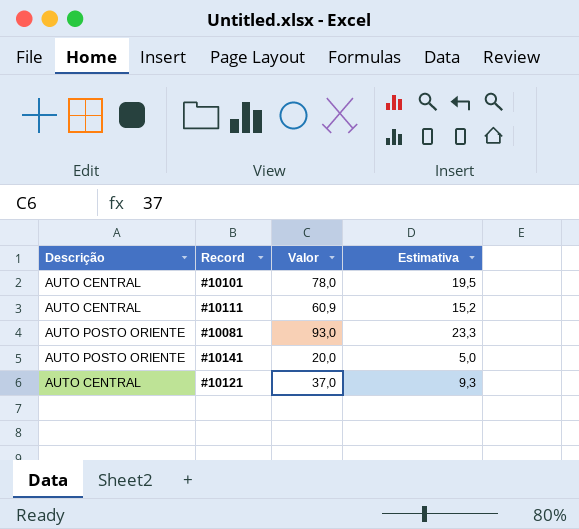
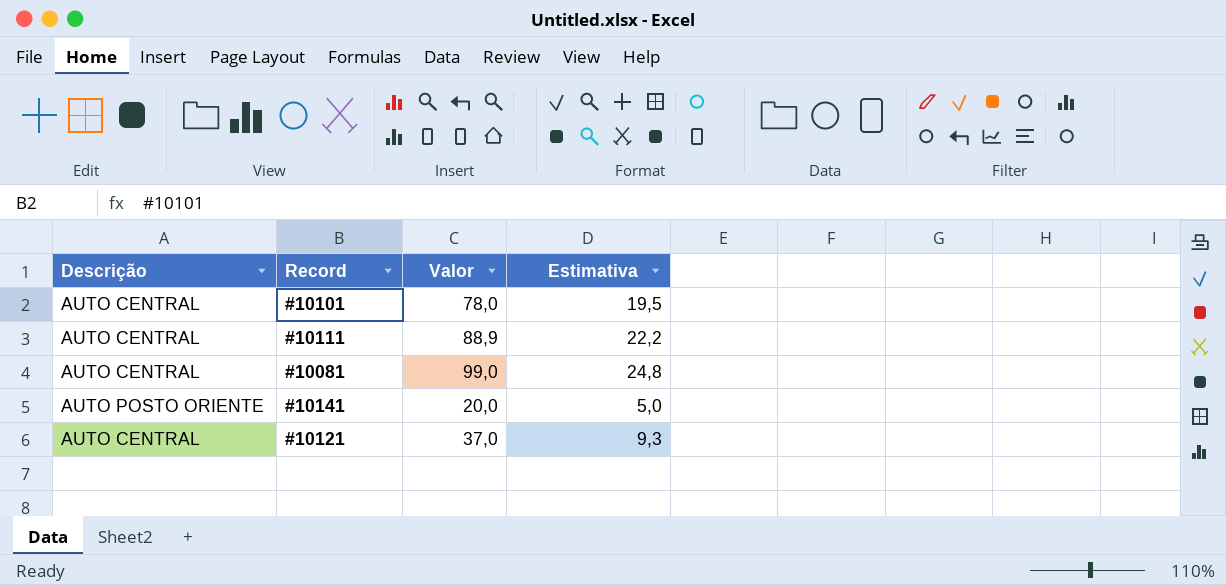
#10111 | Valor: 60,9 -> 88,9
#10111 | Estimativa: 15,2 -> 22,2
#10081 | Descrição: AUTO POSTO ORIENTE -> AUTO CENTRAL
#10081 | Valor: 93,0 -> 99,0
#10081 | Estimativa: 23,3 -> 24,8

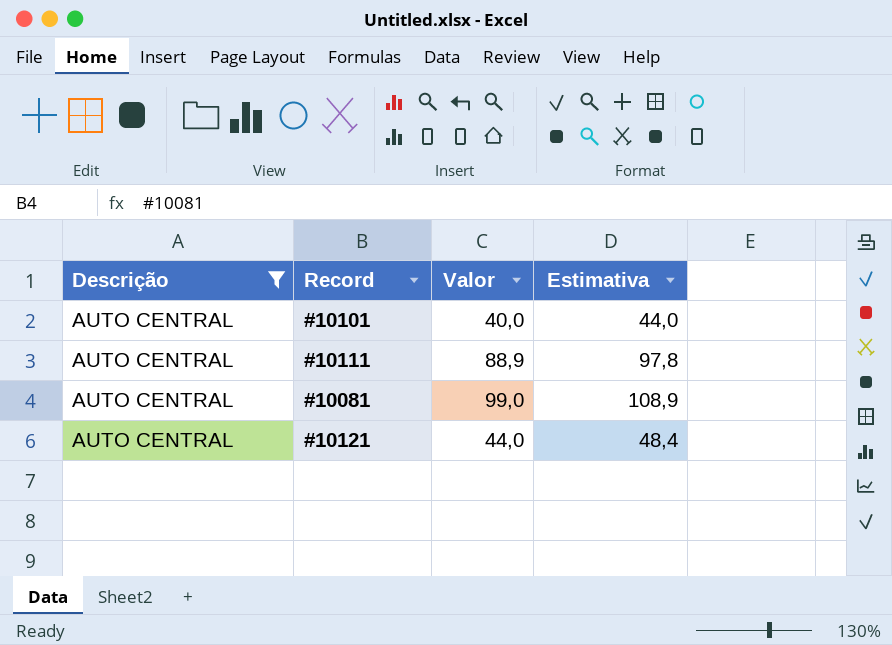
filter: none -> Descrição = AUTO CENTRAL
column Estimativa | formula: [Valor] * 0,25 -> [Valor] * 1,1
#10101 | Valor: 78,0 -> 40,0
#10121 | Valor: 37,0 -> 44,0

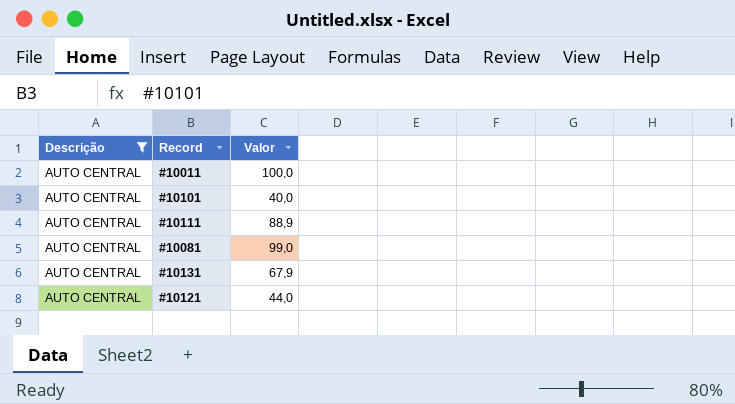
column Estimativa | formula: [Valor] * 1,1 -> none
row #10011: none -> AUTO CENTRAL | 100,0
row #10131: none -> AUTO CENTRAL | 67,9

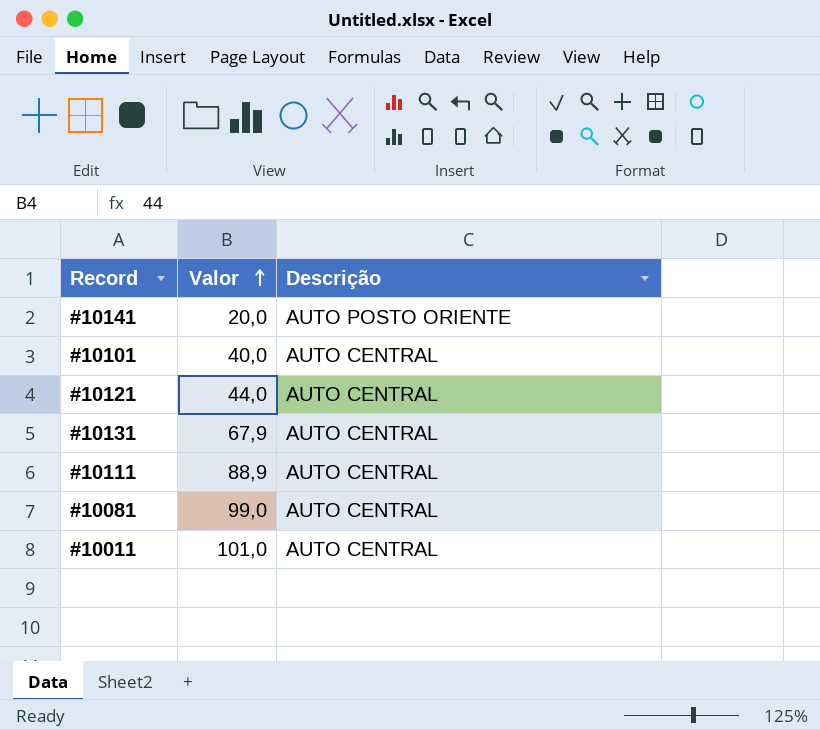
filter: Descrição = AUTO CENTRAL -> none
row order: none -> Valor ascending
column Descrição | position: 1 -> 3
#10011 | Valor: 100,0 -> 101,0

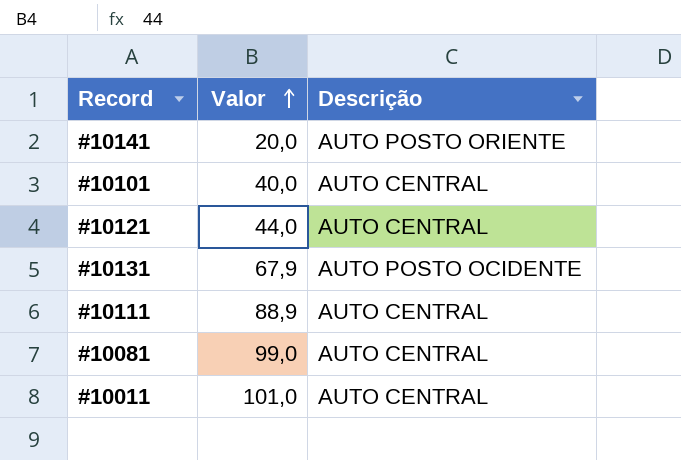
#10131 | Descrição: AUTO CENTRAL -> AUTO POSTO OCIDENTE

